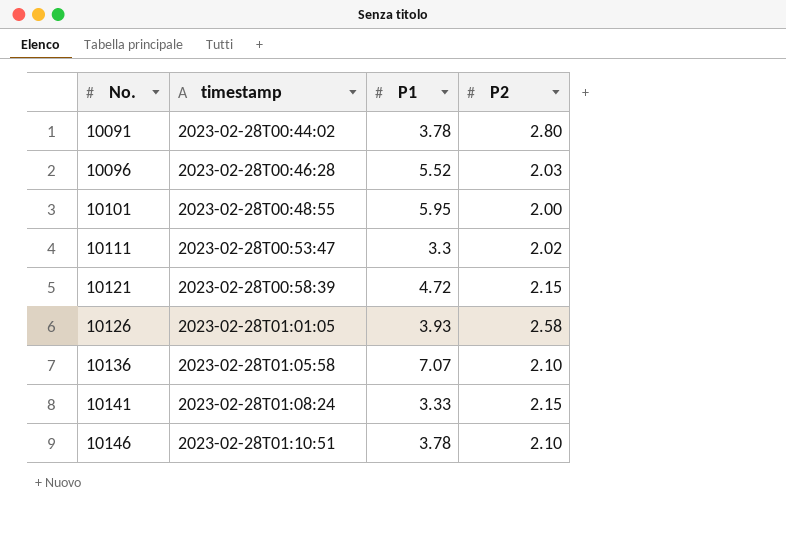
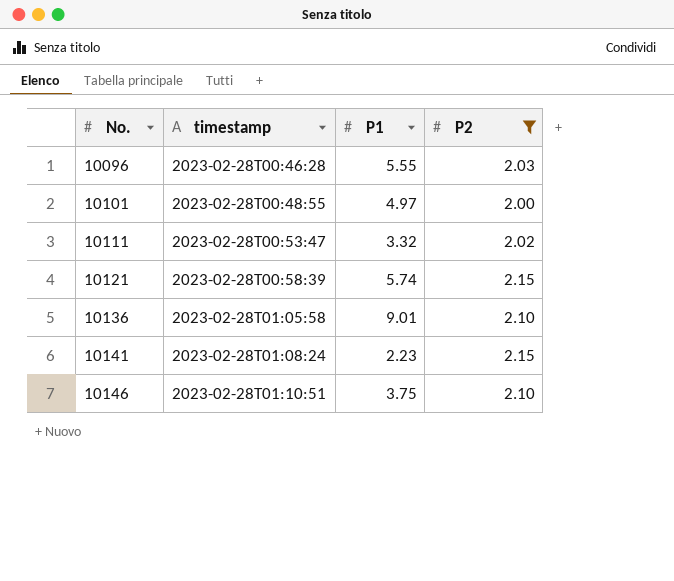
filter: none -> P2 <= 2.15
10096 | P1: 5.52 -> 5.55
10101 | P1: 5.95 -> 4.97
10111 | P1: 3.3 -> 3.32
10121 | P1: 4.72 -> 5.74
10136 | P1: 7.07 -> 9.01
10141 | P1: 3.33 -> 2.23
10146 | P1: 3.78 -> 3.75

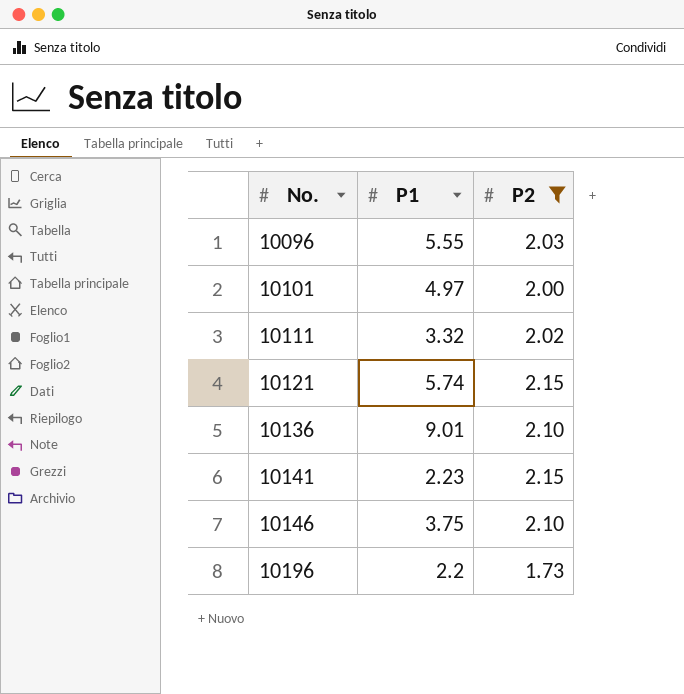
column timestamp | position: 2 -> none
row 10196: none -> 2.2 | 1.73

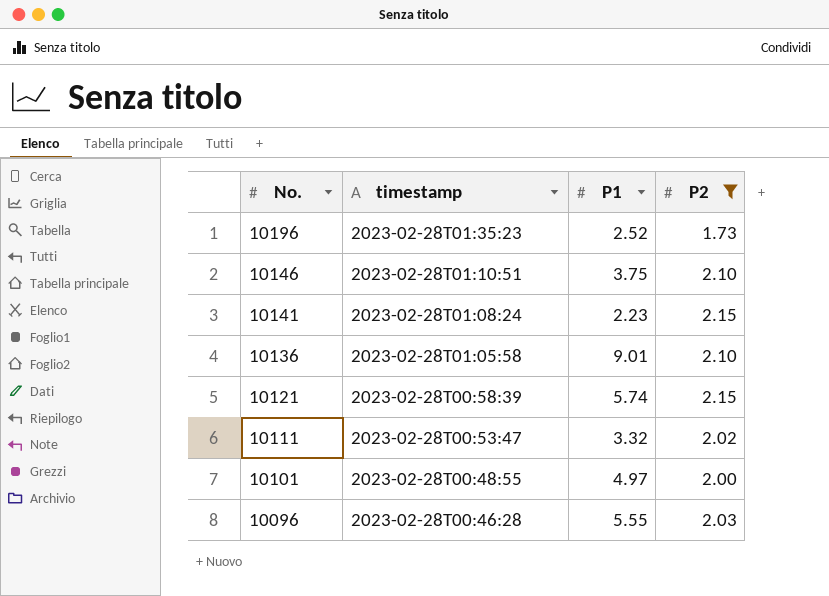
row order: No. ascending -> No. descending
column timestamp | position: none -> 2
10196 | P1: 2.2 -> 2.52

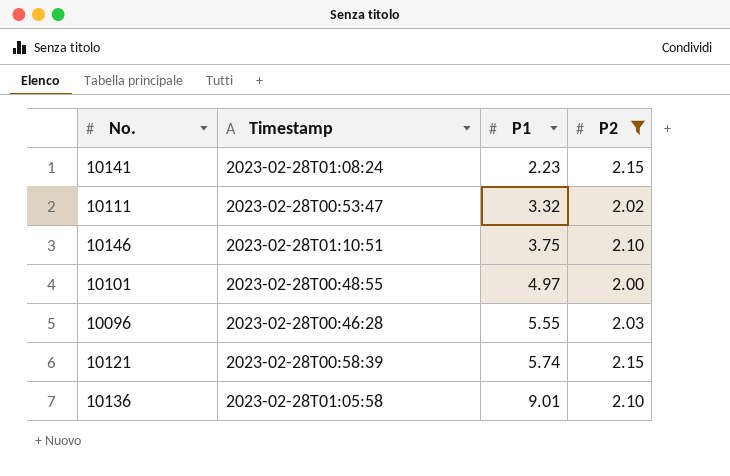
row order: No. descending -> P1 ascending
column name: timestamp -> Timestamp
row 10196: 2023-02-28T01:35:23 | 2.52 | 1.73 -> none

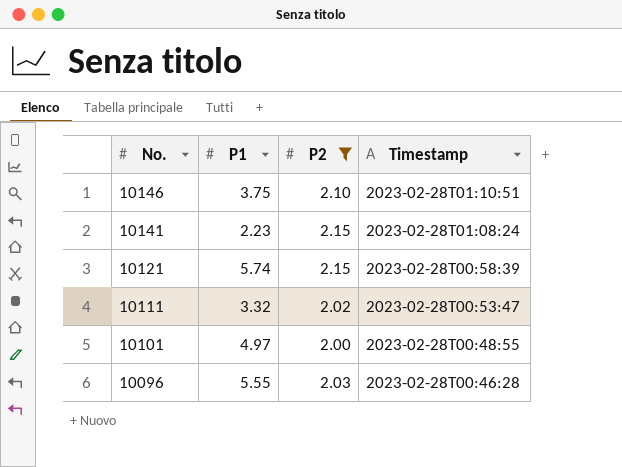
row order: P1 ascending -> No. descending
column Timestamp | position: 2 -> 4
row 10136: 2023-02-28T01:05:58 | 9.01 | 2.10 -> none

